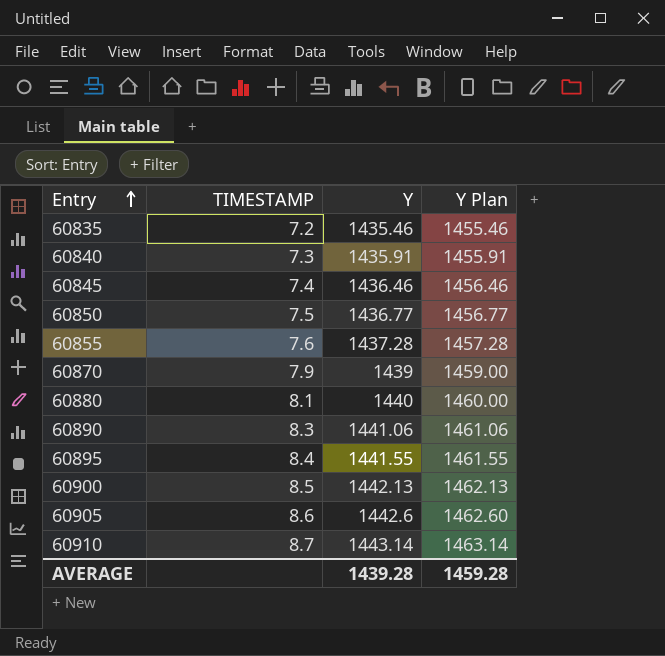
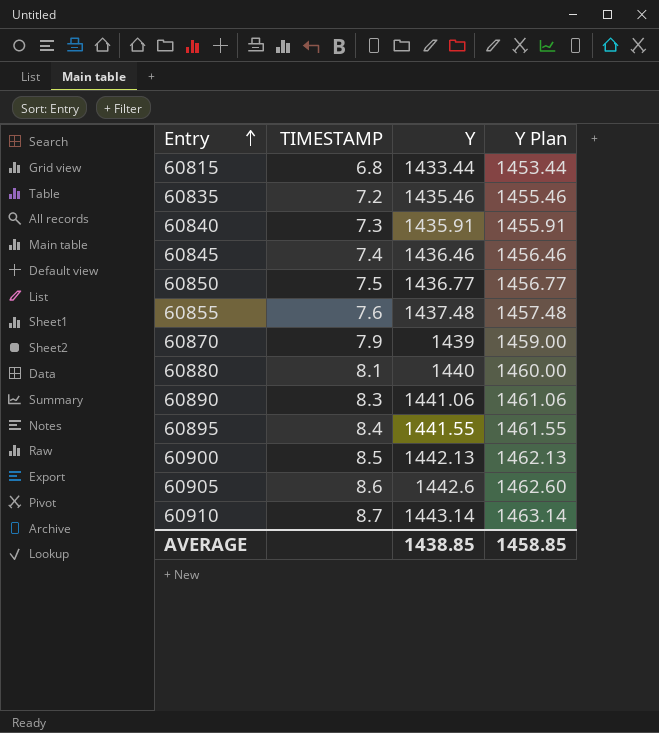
row 60815: none -> 6.8 | 1433.44 | 1453.44
60855 | Y: 1437.28 -> 1437.48
60855 | Y Plan: 1457.28 -> 1457.48
AVERAGE | Y: 1439.28 -> 1438.85
AVERAGE | Y Plan: 1459.28 -> 1458.85

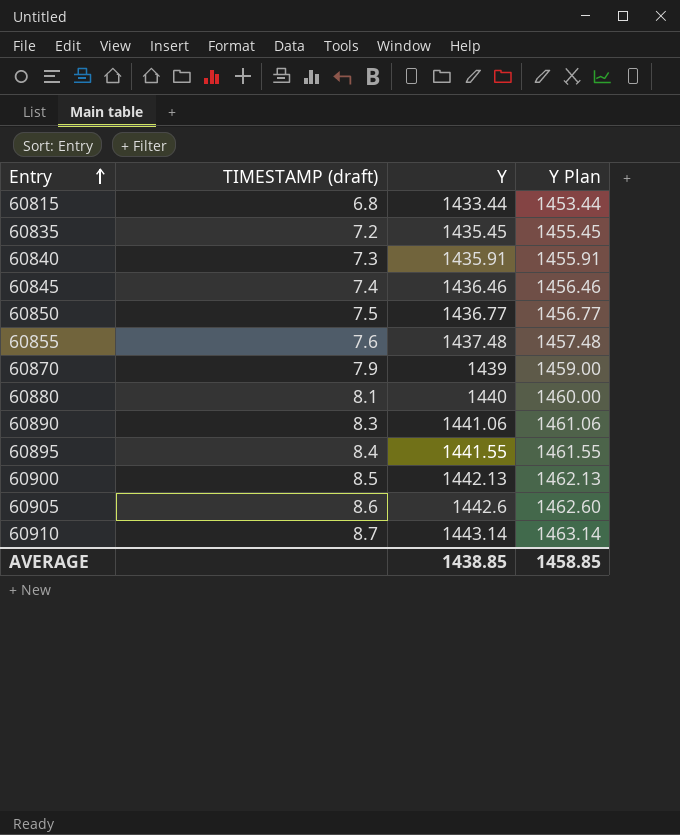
column name: TIMESTAMP -> TIMESTAMP (draft)
60835 | Y: 1435.46 -> 1435.45
60835 | Y Plan: 1455.46 -> 1455.45

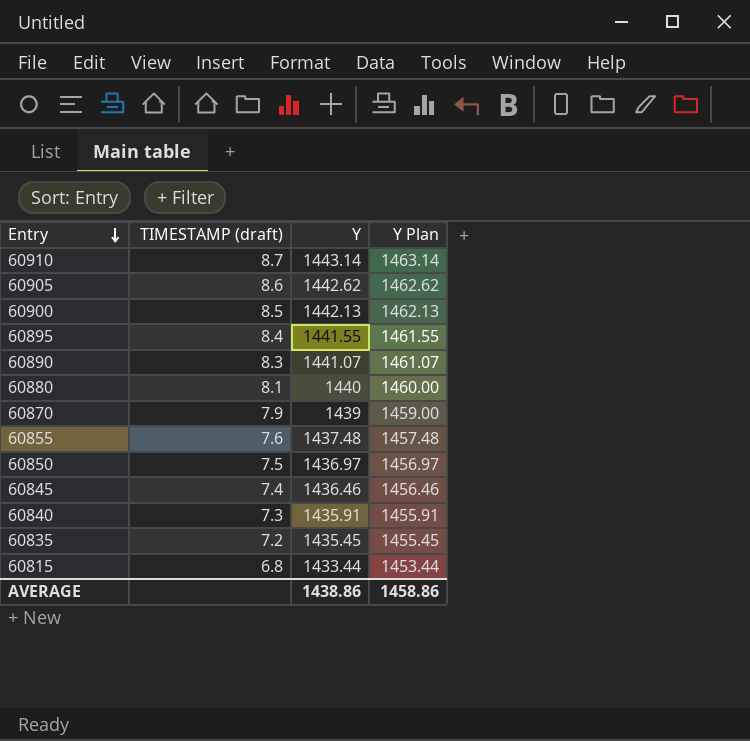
row order: Entry ascending -> Entry descending
60905 | Y: 1442.6 -> 1442.62
60905 | Y Plan: 1462.60 -> 1462.62
60890 | Y: 1441.06 -> 1441.07
60890 | Y Plan: 1461.06 -> 1461.07
60850 | Y: 1436.77 -> 1436.97
60850 | Y Plan: 1456.77 -> 1456.97
AVERAGE | Y: 1438.85 -> 1438.86
AVERAGE | Y Plan: 1458.85 -> 1458.86

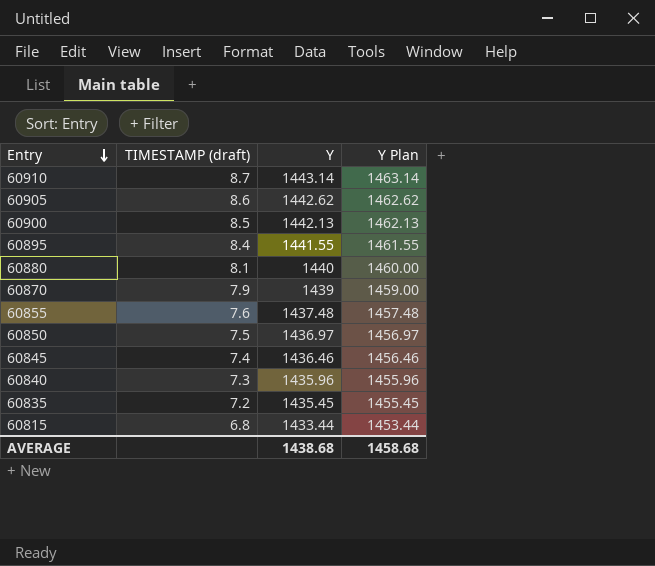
row 60890: 8.3 | 1441.07 | 1461.07 -> none
60840 | Y: 1435.91 -> 1435.96
60840 | Y Plan: 1455.91 -> 1455.96
AVERAGE | Y: 1438.86 -> 1438.68
AVERAGE | Y Plan: 1458.86 -> 1458.68

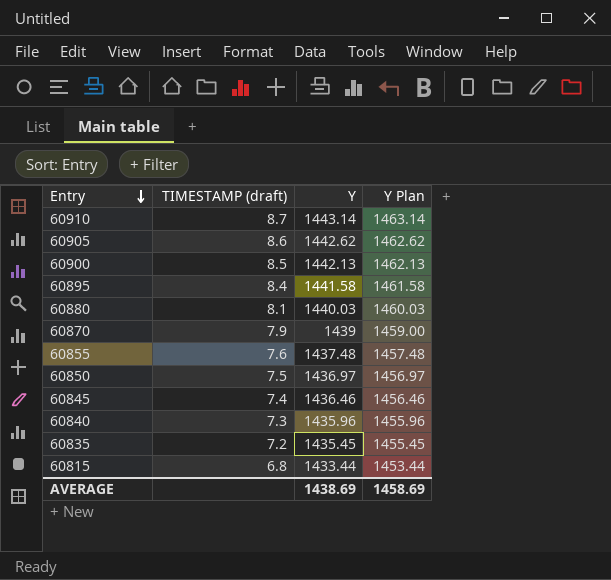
60895 | Y: 1441.55 -> 1441.58
60895 | Y Plan: 1461.55 -> 1461.58
60880 | Y: 1440 -> 1440.03
60880 | Y Plan: 1460.00 -> 1460.03
AVERAGE | Y: 1438.68 -> 1438.69
AVERAGE | Y Plan: 1458.68 -> 1458.69

